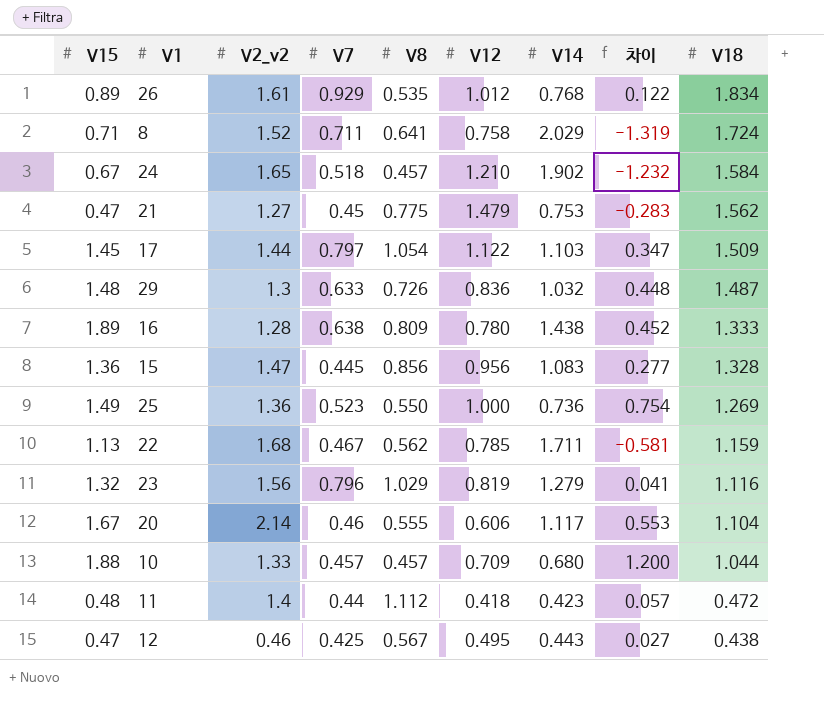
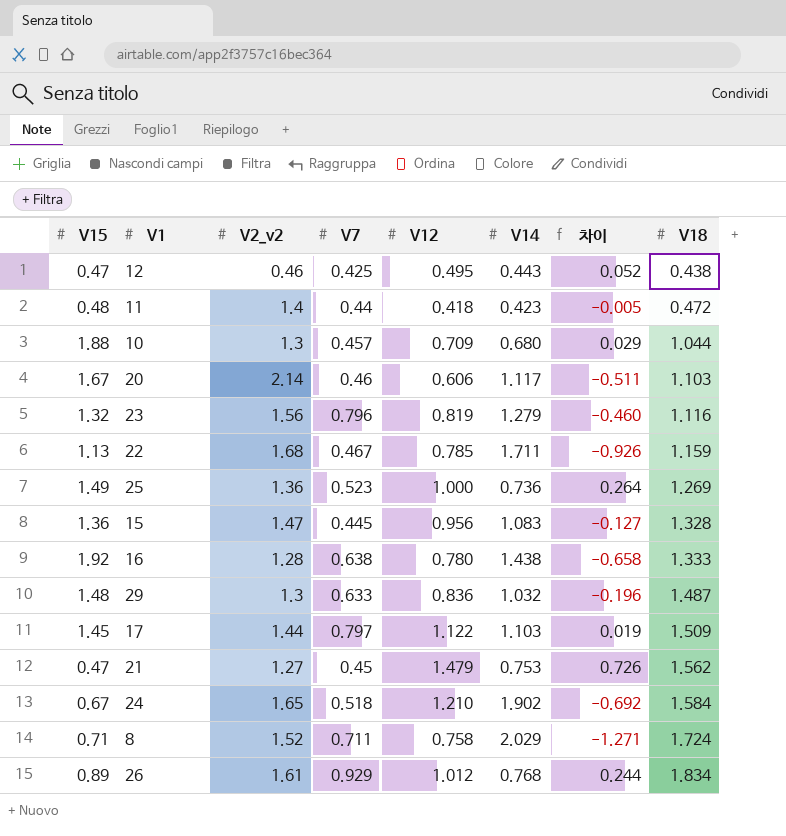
row order: V18 descending -> V18 ascending
column V8 | position: 5 -> none
column 차이 | formula: [V15] - [V14] -> [V12] - [V14]
10 | V2_v2: 1.33 -> 1.3
20 | V18: 1.104 -> 1.103
16 | V15: 1.89 -> 1.92

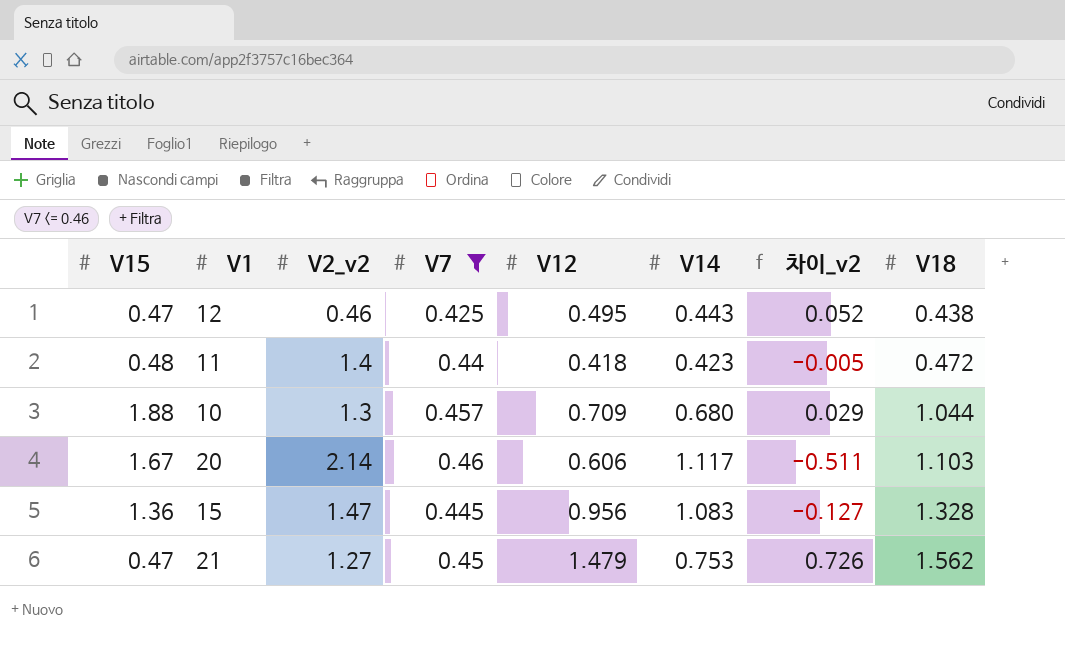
filter: none -> V7 <= 0.46
column name: 차이 -> 차이_v2

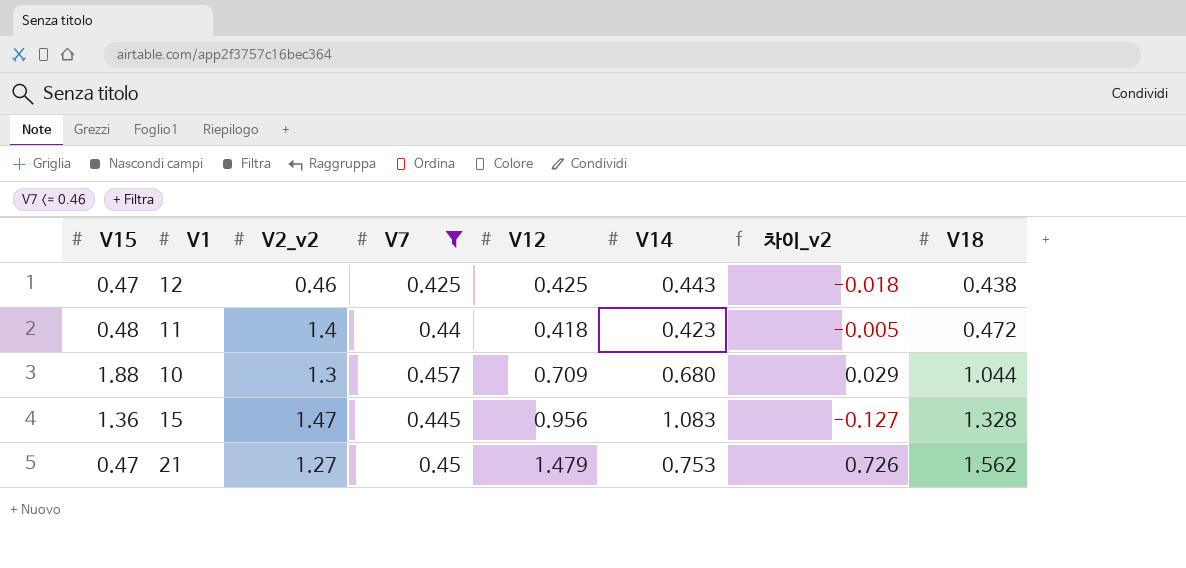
row 20: 1.67 | 2.14 | 0.46 | 0.606 | 1.117 | -0.511 | 1.103 -> none
12 | V12: 0.495 -> 0.425
12 | 차이_v2: 0.052 -> -0.018

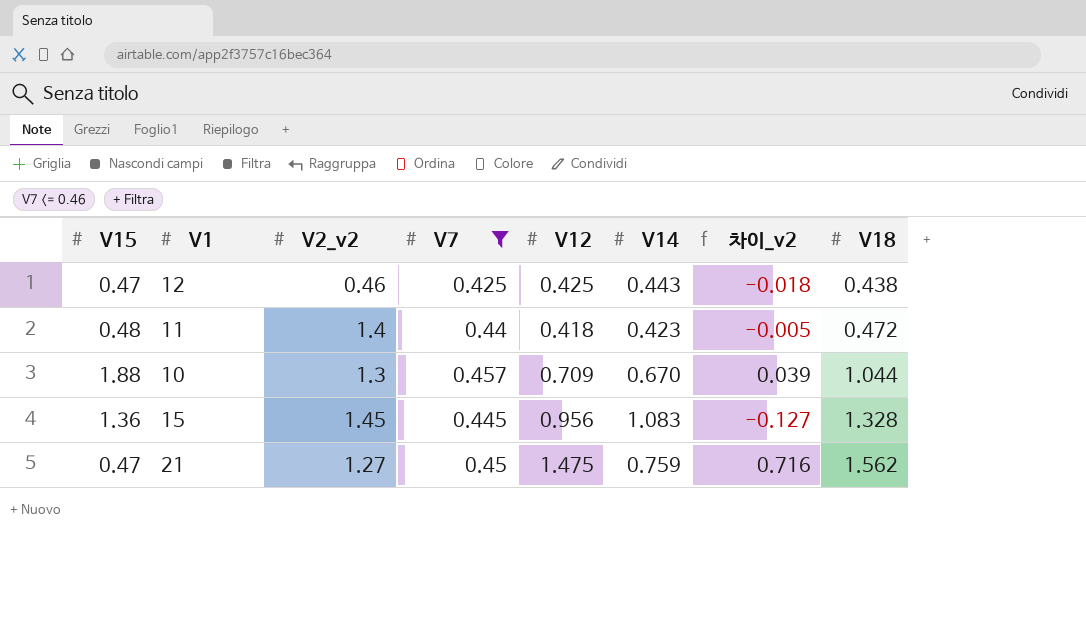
10 | V14: 0.680 -> 0.670
10 | 차이_v2: 0.029 -> 0.039
15 | V2_v2: 1.47 -> 1.45
21 | V12: 1.479 -> 1.475
21 | V14: 0.753 -> 0.759
21 | 차이_v2: 0.726 -> 0.716

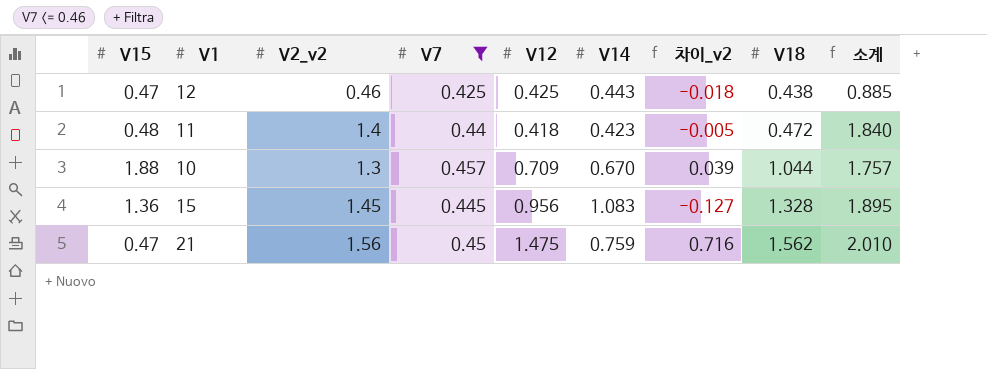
column 소계 | formula: none -> [V2_v2] + [V7]
21 | V2_v2: 1.27 -> 1.56

